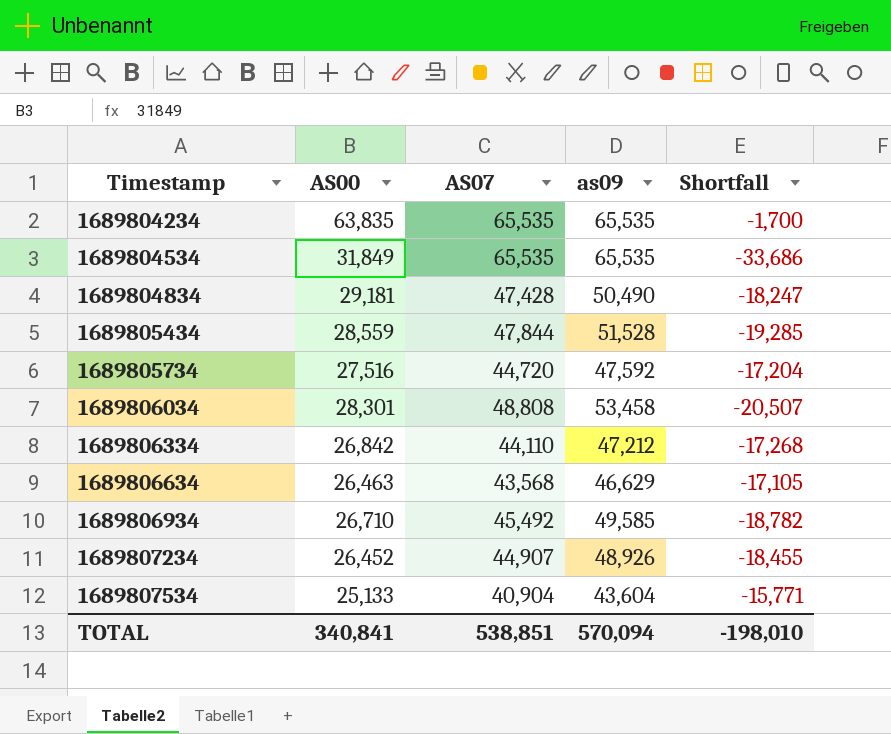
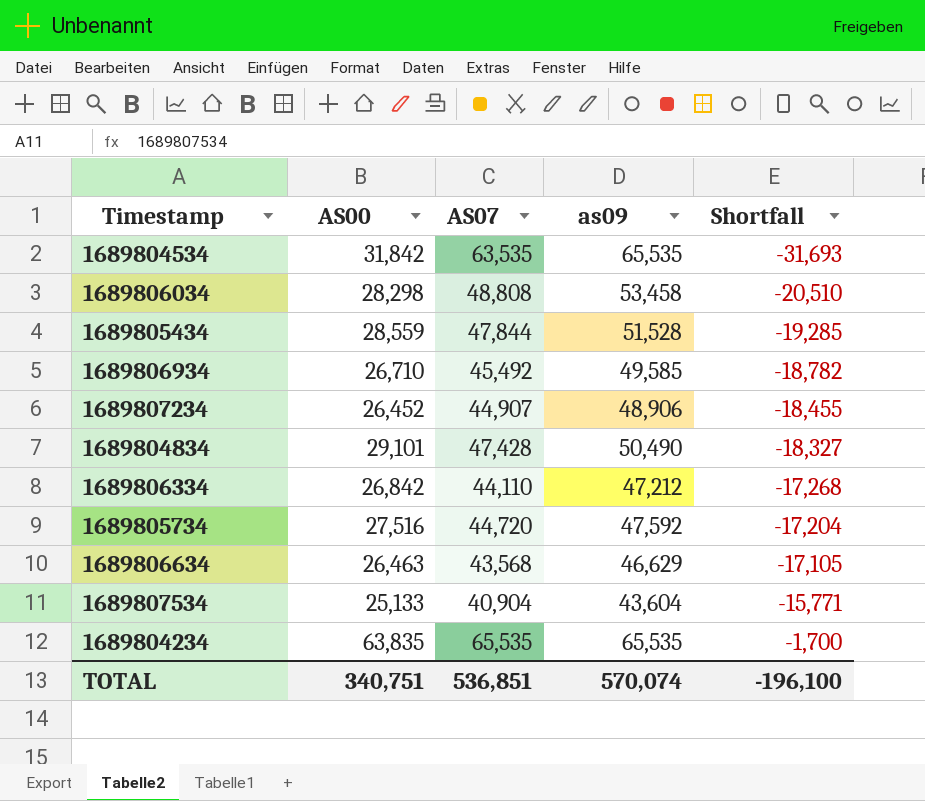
row order: Timestamp ascending -> Shortfall ascending
1689804534 | AS00: 31,849 -> 31,842
1689804534 | AS07: 65,535 -> 63,535
1689804534 | Shortfall: -33,686 -> -31,693
1689806034 | AS00: 28,301 -> 28,298
1689806034 | Shortfall: -20,507 -> -20,510
1689807234 | as09: 48,926 -> 48,906
1689804834 | AS00: 29,181 -> 29,101
1689804834 | Shortfall: -18,247 -> -18,327
TOTAL | AS00: 340,841 -> 340,751
TOTAL | AS07: 538,851 -> 536,851
TOTAL | as09: 570,094 -> 570,074
TOTAL | Shortfall: -198,010 -> -196,100

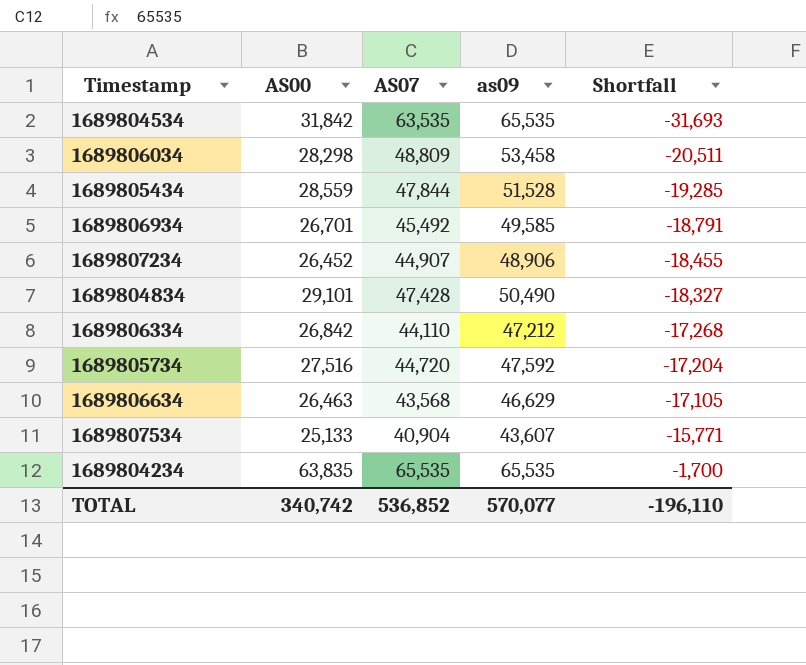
1689806034 | AS07: 48,808 -> 48,809
1689806034 | Shortfall: -20,510 -> -20,511
1689806934 | AS00: 26,710 -> 26,701
1689806934 | Shortfall: -18,782 -> -18,791
1689807534 | as09: 43,604 -> 43,607
TOTAL | AS00: 340,751 -> 340,742
TOTAL | AS07: 536,851 -> 536,852
TOTAL | as09: 570,074 -> 570,077
TOTAL | Shortfall: -196,100 -> -196,110

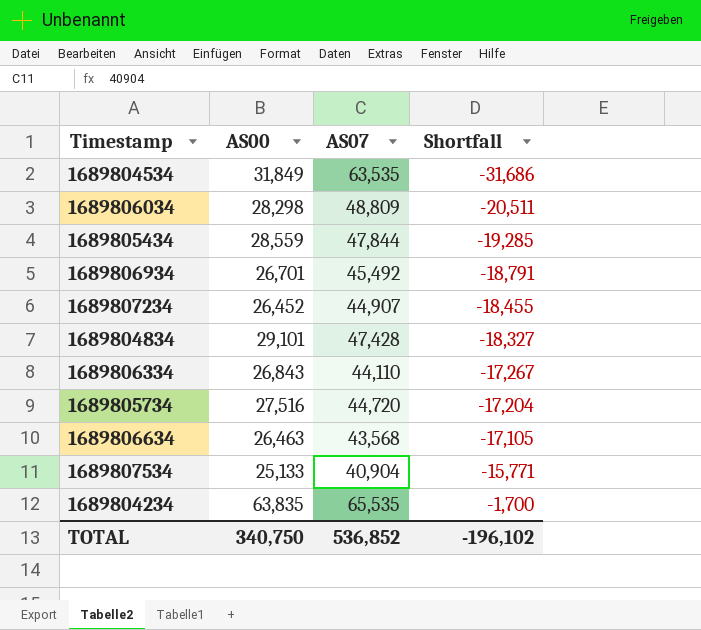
column as09 | position: 4 -> none
1689804534 | AS00: 31,842 -> 31,849
1689804534 | Shortfall: -31,693 -> -31,686
1689806334 | AS00: 26,842 -> 26,843
1689806334 | Shortfall: -17,268 -> -17,267
TOTAL | AS00: 340,742 -> 340,750
TOTAL | Shortfall: -196,110 -> -196,102

